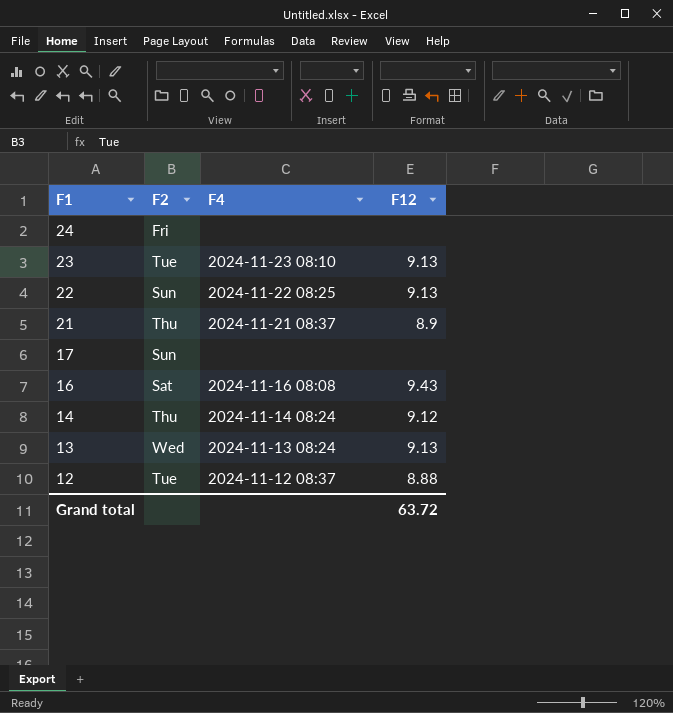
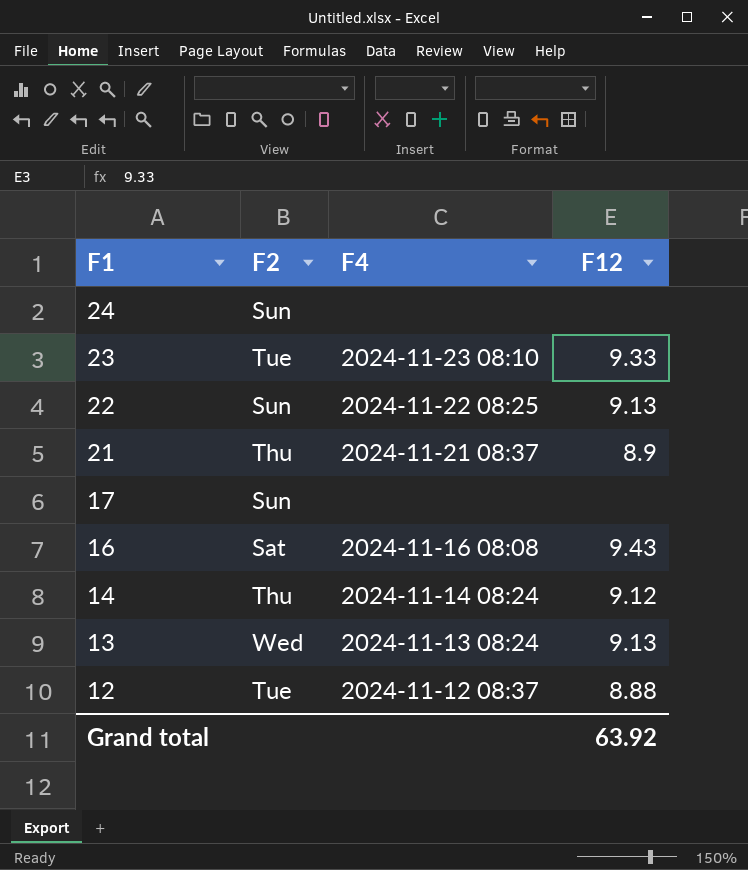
24 | F2: Fri -> Sun
23 | F12: 9.13 -> 9.33
Grand total | F12: 63.72 -> 63.92

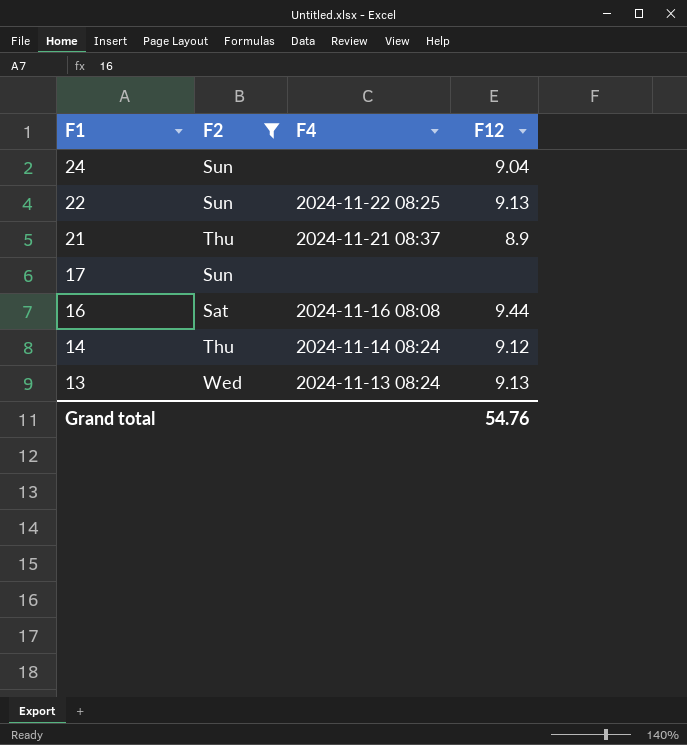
filter: none -> F2 != Tue
24 | F12: none -> 9.04
16 | F12: 9.43 -> 9.44
Grand total | F12: 63.92 -> 54.76

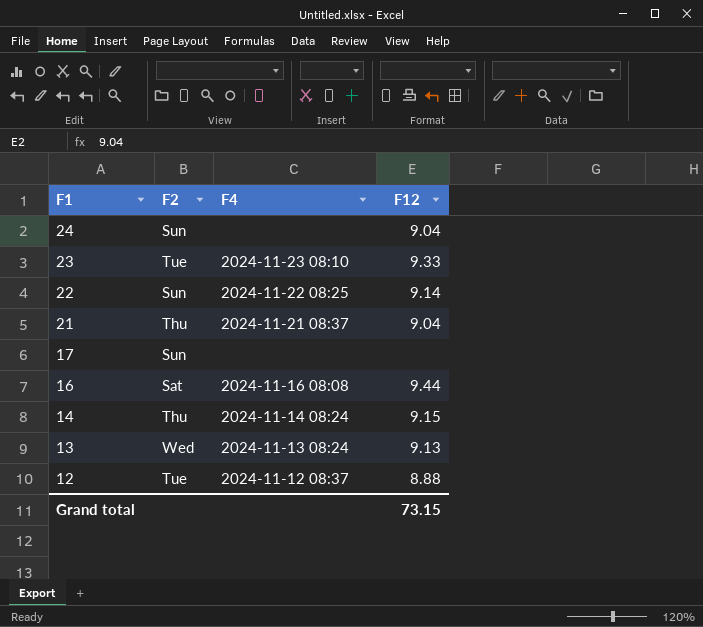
filter: F2 != Tue -> none
22 | F12: 9.13 -> 9.14
21 | F12: 8.9 -> 9.04
14 | F12: 9.12 -> 9.15
Grand total | F12: 54.76 -> 73.15

